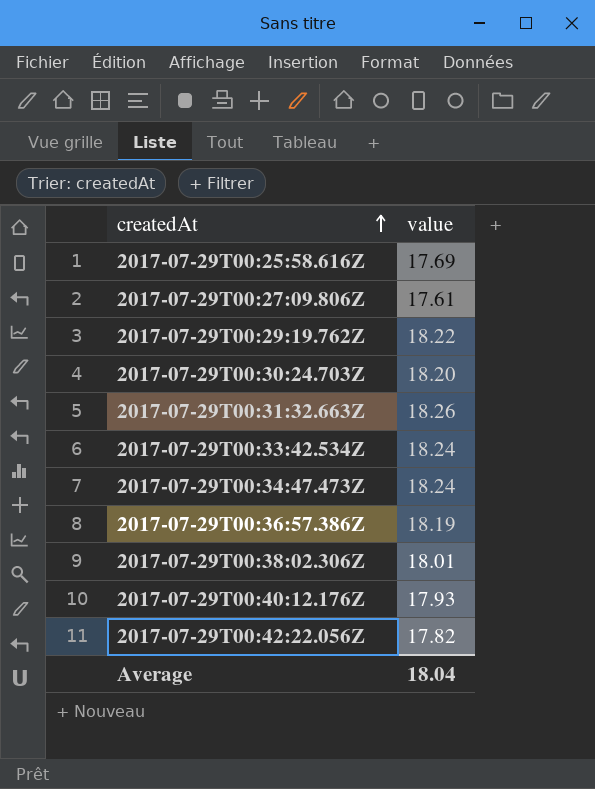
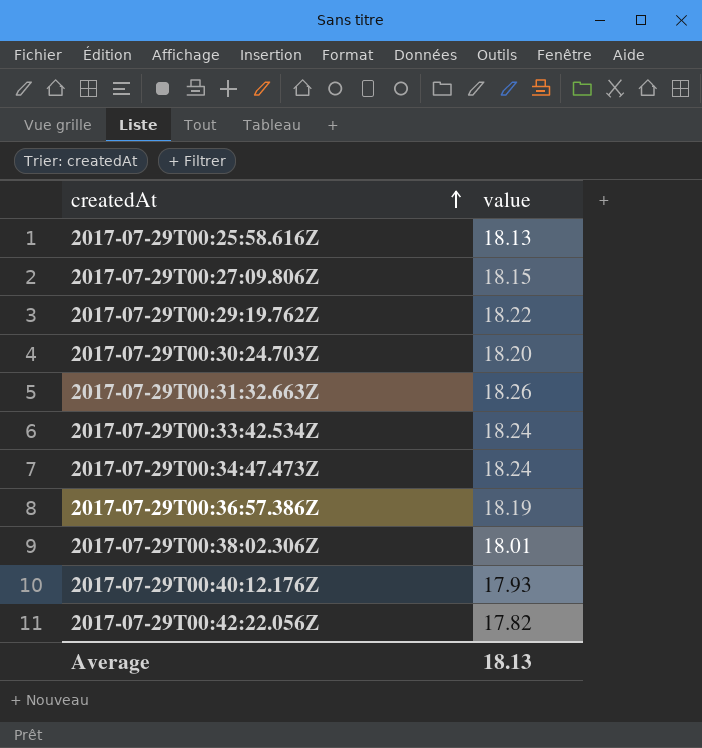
2017-07-29T00:25:58.616Z | value: 17.69 -> 18.13
2017-07-29T00:27:09.806Z | value: 17.61 -> 18.15
Average | value: 18.04 -> 18.13

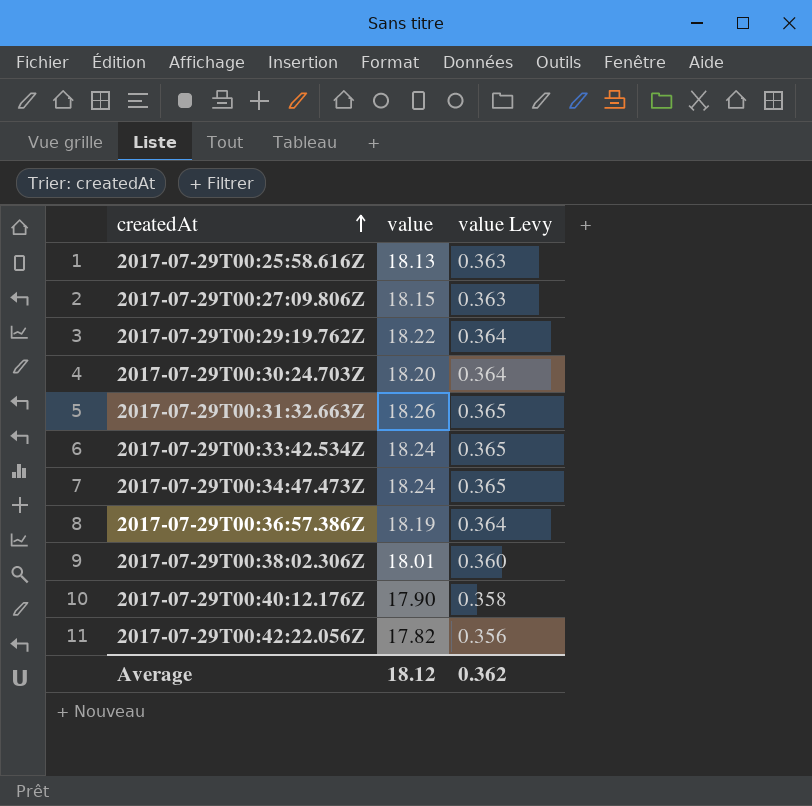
column value Levy | formula: none -> [value] * 0.02
2017-07-29T00:40:12.176Z | value: 17.93 -> 17.90
Average | value: 18.13 -> 18.12

